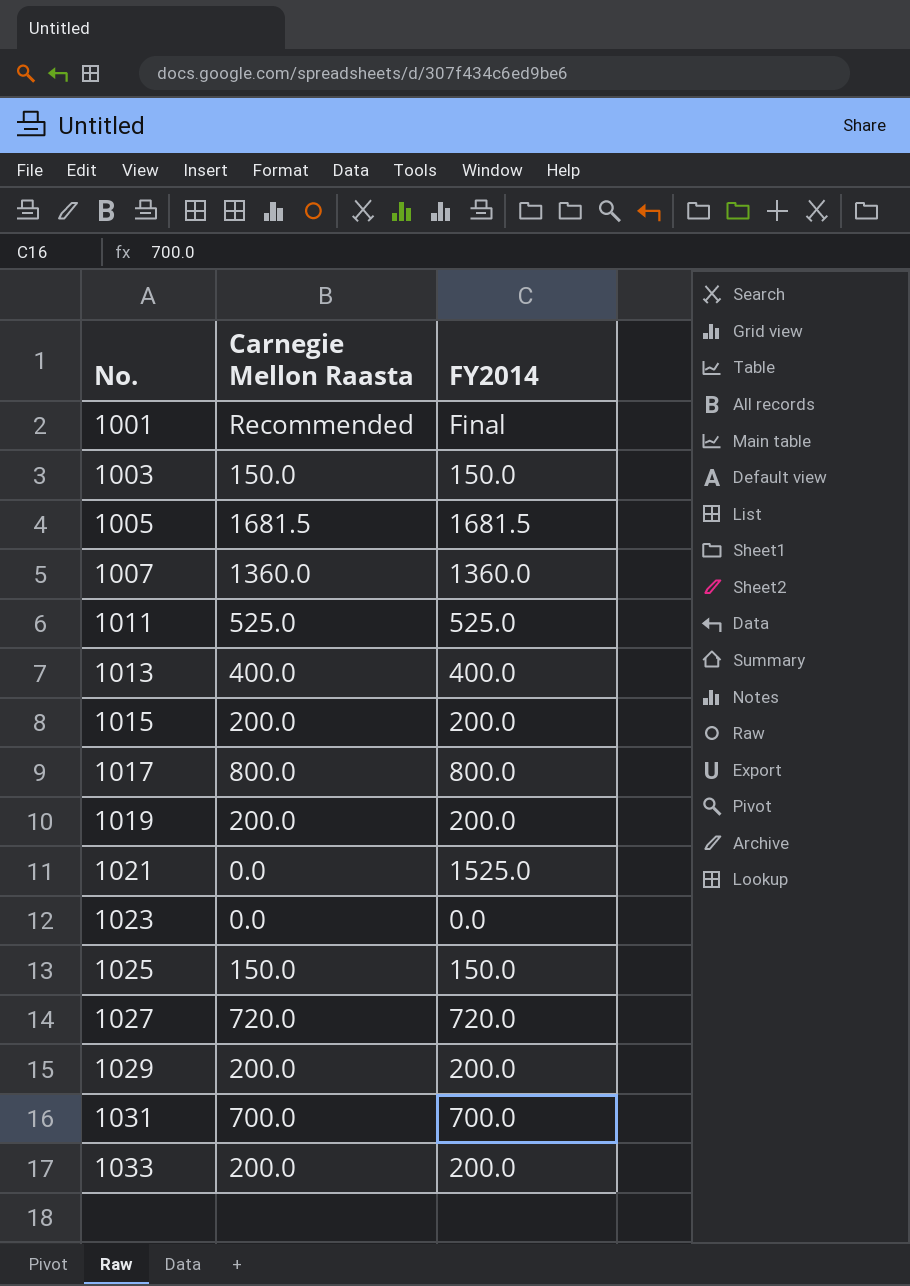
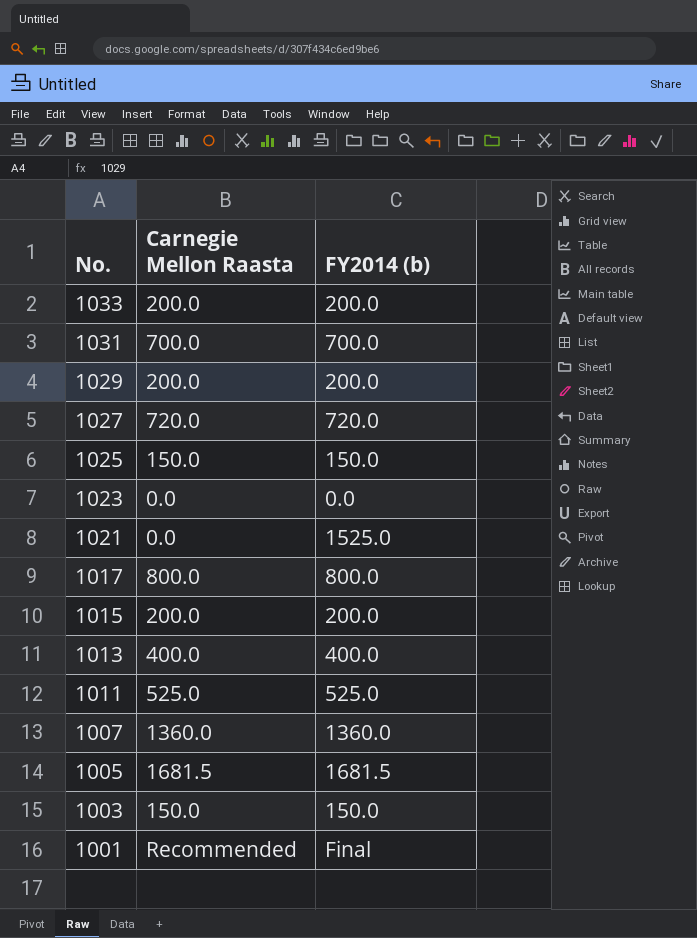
row order: No. ascending -> No. descending
column name: FY2014 -> FY2014 (b)
row 1019: 200.0 | 200.0 -> none

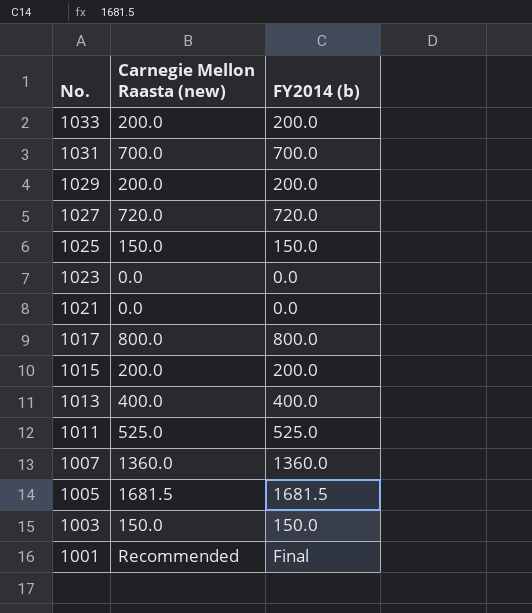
column name: Carnegie Mellon Raasta -> Carnegie Mellon Raasta (new)
1021 | FY2014 (b): 1525.0 -> 0.0

